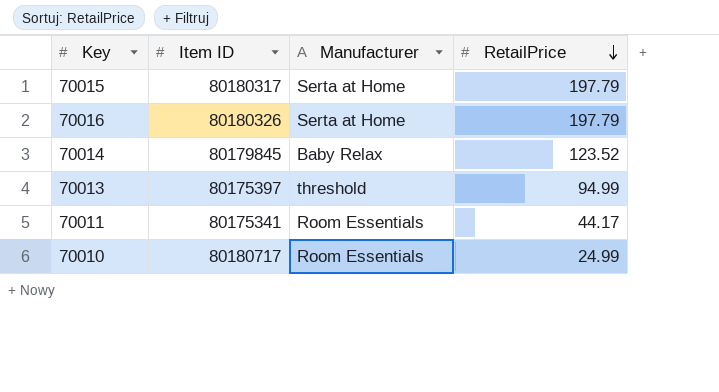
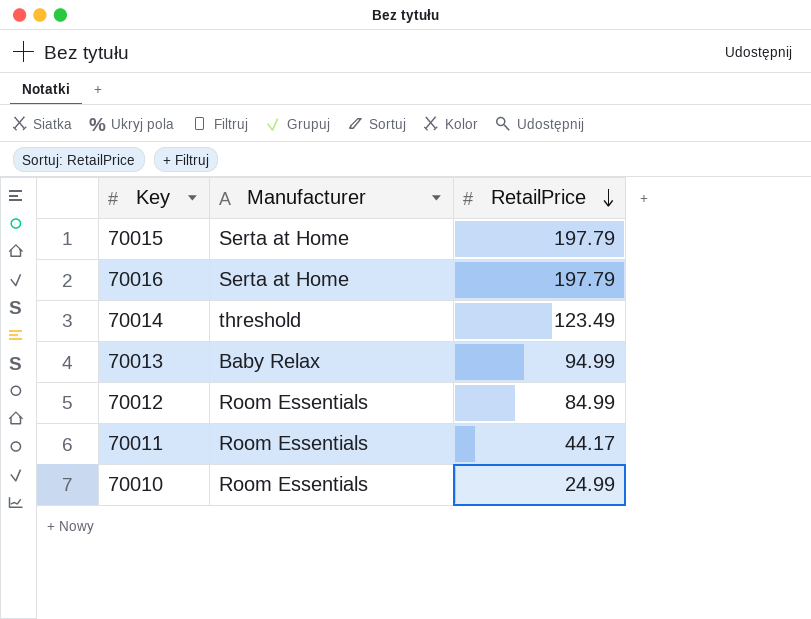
column Item ID | position: 2 -> none
70014 | Manufacturer: Baby Relax -> threshold
70014 | RetailPrice: 123.52 -> 123.49
70013 | Manufacturer: threshold -> Baby Relax
row 70012: none -> Room Essentials | 84.99

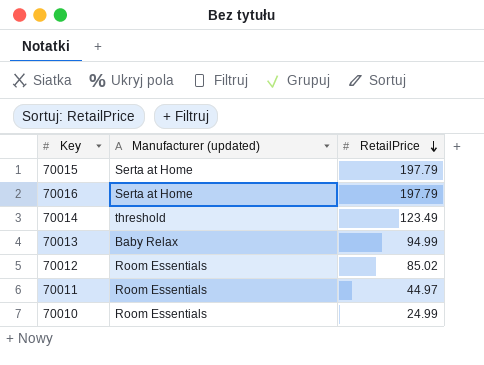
column name: Manufacturer -> Manufacturer (updated)
70012 | RetailPrice: 84.99 -> 85.02
70011 | RetailPrice: 44.17 -> 44.97

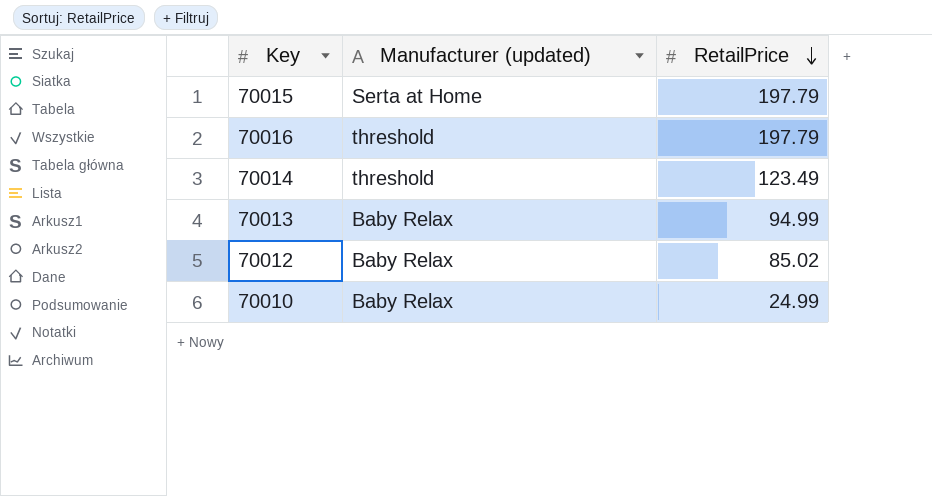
row 70011: Room Essentials | 44.97 -> none
70016 | Manufacturer (updated): Serta at Home -> threshold
70012 | Manufacturer (updated): Room Essentials -> Baby Relax
70010 | Manufacturer (updated): Room Essentials -> Baby Relax

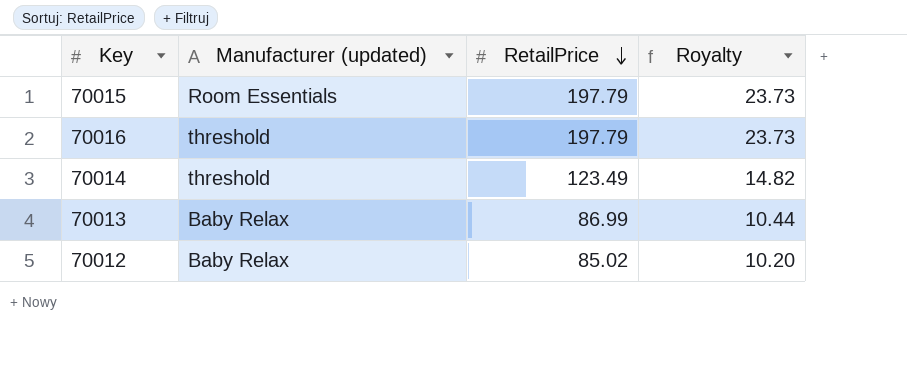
column Royalty | formula: none -> [RetailPrice] * 0.12
row 70010: Baby Relax | 24.99 -> none
70015 | Manufacturer (updated): Serta at Home -> Room Essentials
70013 | RetailPrice: 94.99 -> 86.99

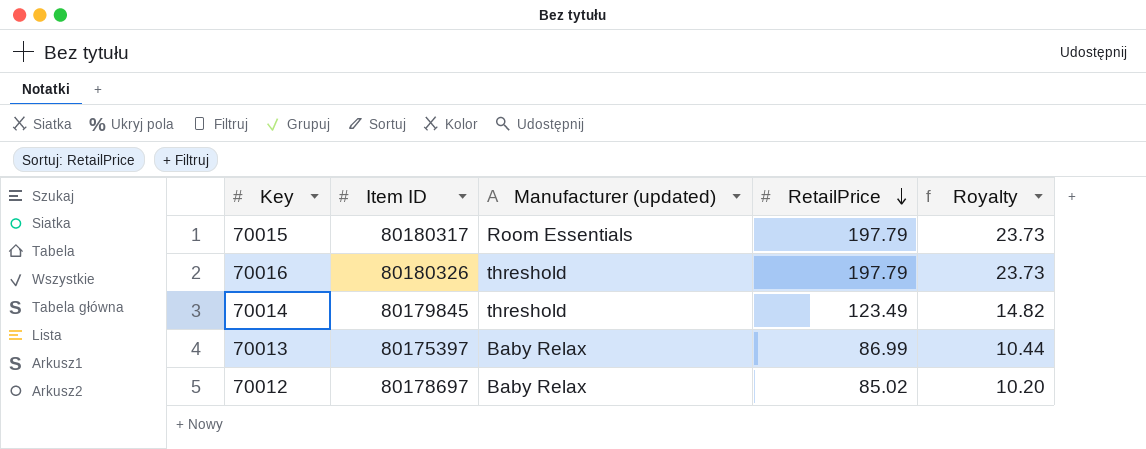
column Item ID | position: none -> 2

